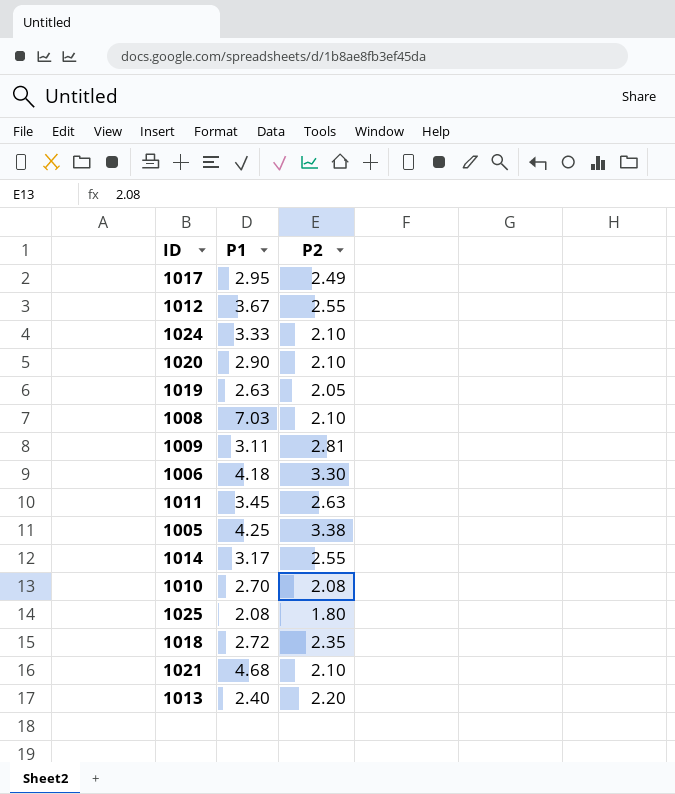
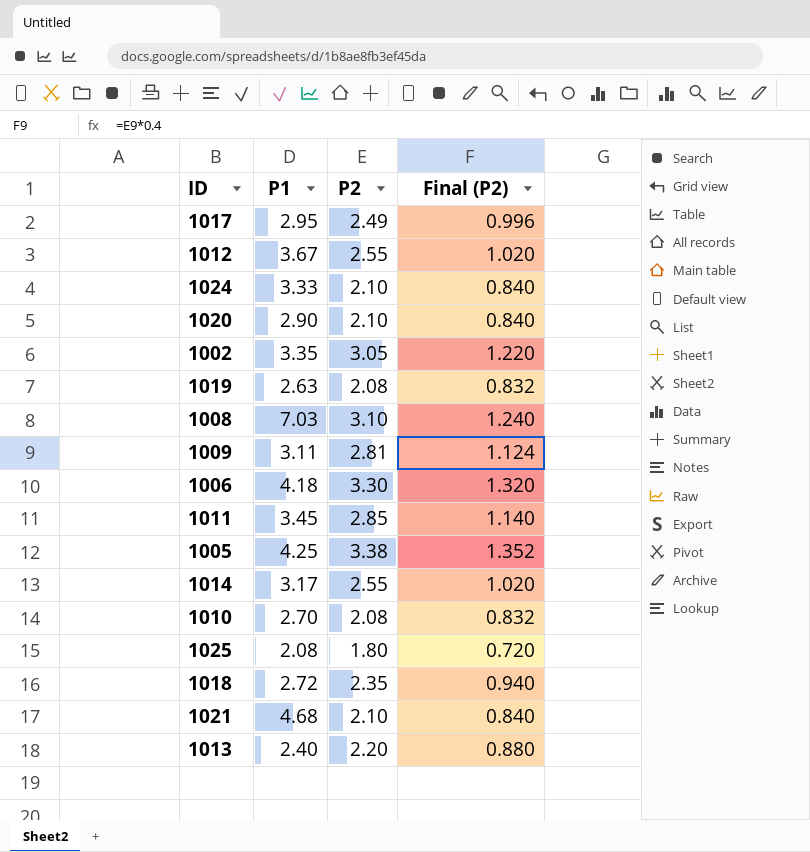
column Final (P2) | formula: none -> [P2] * 0.4
row 1002: none -> 3.35 | 3.05 | 1.220
1019 | P2: 2.05 -> 2.08
1008 | P2: 2.10 -> 3.10
1011 | P2: 2.63 -> 2.85

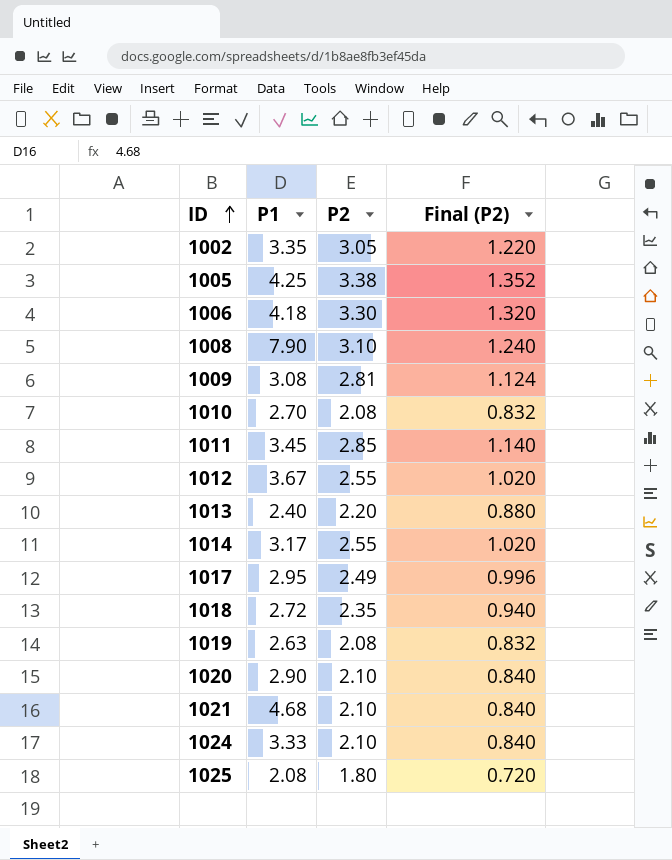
row order: none -> ID ascending
1008 | P1: 7.03 -> 7.90
1009 | P1: 3.11 -> 3.08

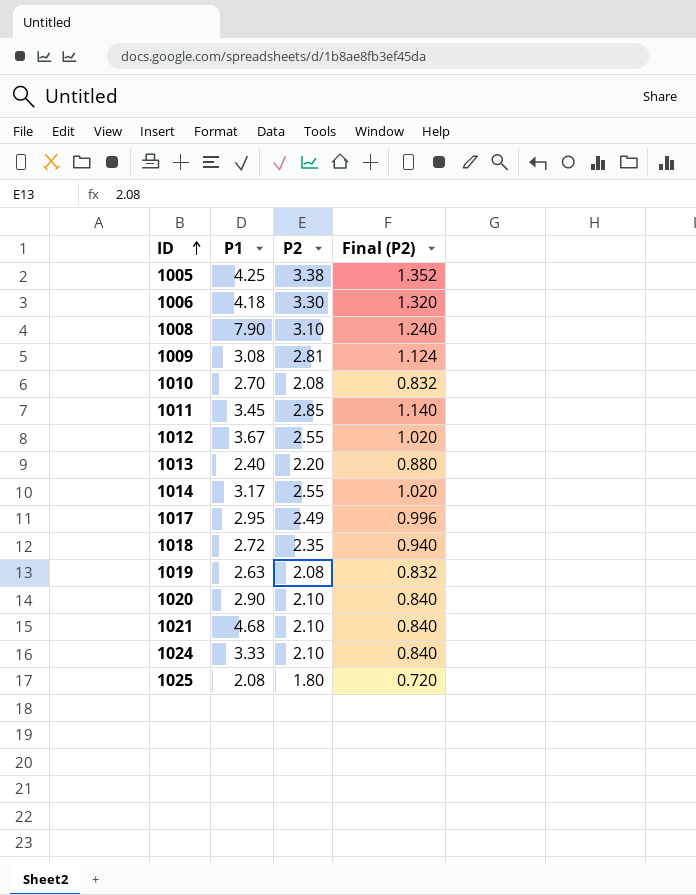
row 1002: 3.35 | 3.05 | 1.220 -> none

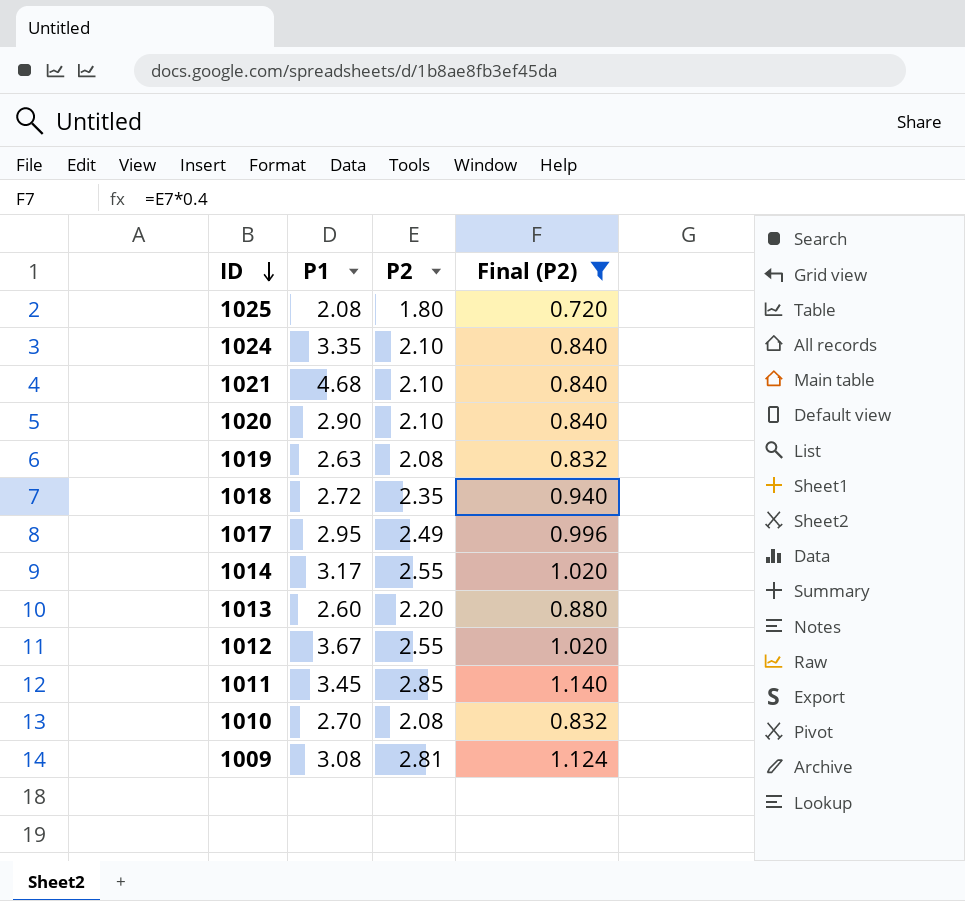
filter: none -> Final (P2) <= 1.140
row order: ID ascending -> ID descending
1024 | P1: 3.33 -> 3.35
1013 | P1: 2.40 -> 2.60

